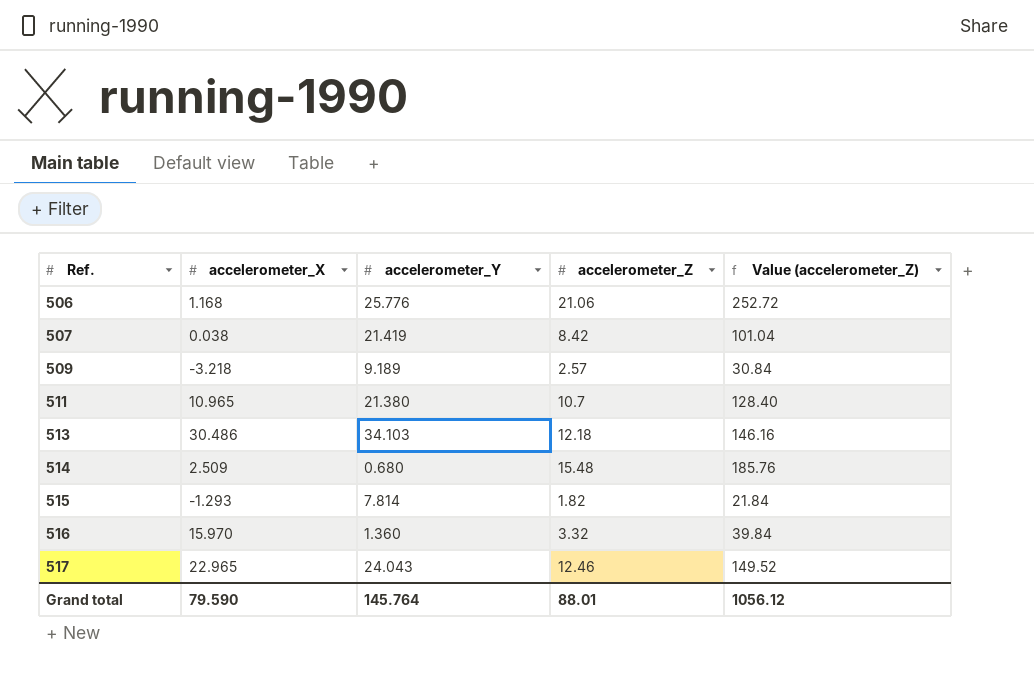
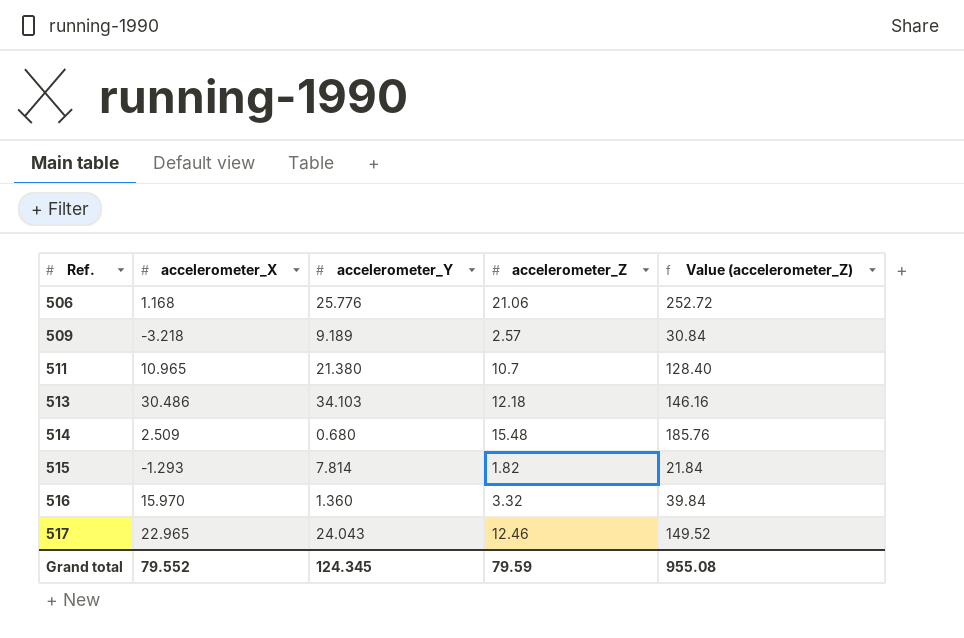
row 507: 0.038 | 21.419 | 8.42 | 101.04 -> none
Grand total | accelerometer_X: 79.590 -> 79.552
Grand total | accelerometer_Y: 145.764 -> 124.345
Grand total | accelerometer_Z: 88.01 -> 79.59
Grand total | Value (accelerometer_Z): 1056.12 -> 955.08

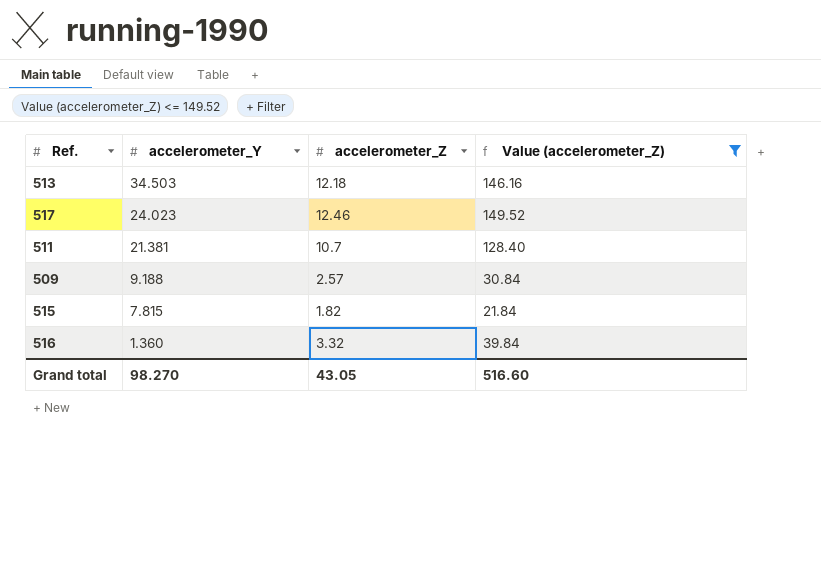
filter: none -> Value (accelerometer_Z) <= 149.52
row order: Ref. ascending -> accelerometer_Y descending
column accelerometer_X | position: 2 -> none
513 | accelerometer_Y: 34.103 -> 34.503
517 | accelerometer_Y: 24.043 -> 24.023
511 | accelerometer_Y: 21.380 -> 21.381
509 | accelerometer_Y: 9.189 -> 9.188
515 | accelerometer_Y: 7.814 -> 7.815
Grand total | accelerometer_Y: 124.345 -> 98.270
Grand total | accelerometer_Z: 79.59 -> 43.05
Grand total | Value (accelerometer_Z): 955.08 -> 516.60

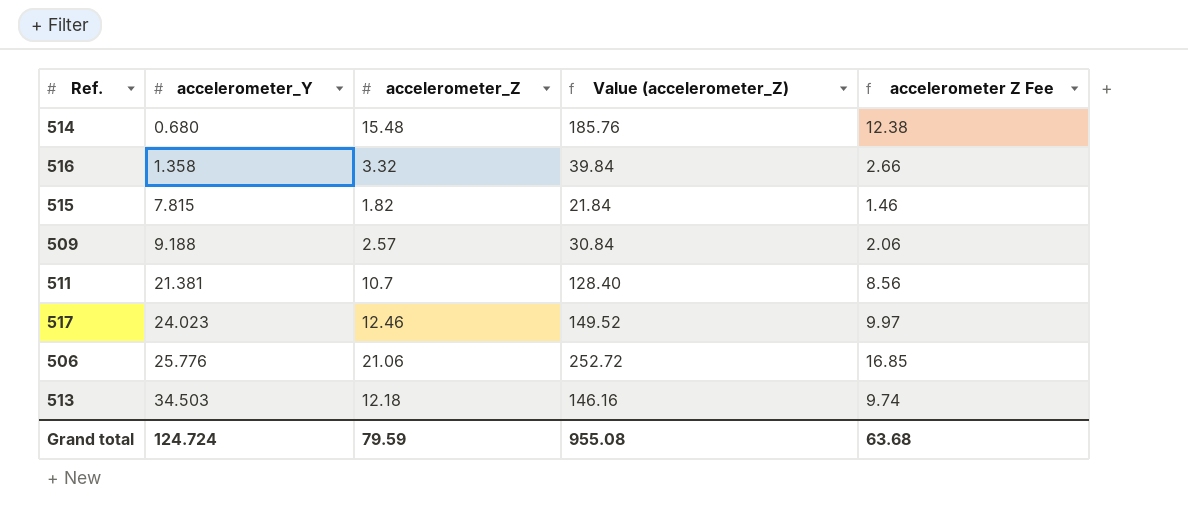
filter: Value (accelerometer_Z) <= 149.52 -> none
row order: accelerometer_Y descending -> accelerometer_Y ascending
column accelerometer Z Fee | formula: none -> [accelerometer_Z] * 0.8
516 | accelerometer_Y: 1.360 -> 1.358
Grand total | accelerometer_Y: 98.270 -> 124.724
Grand total | accelerometer_Z: 43.05 -> 79.59
Grand total | Value (accelerometer_Z): 516.60 -> 955.08

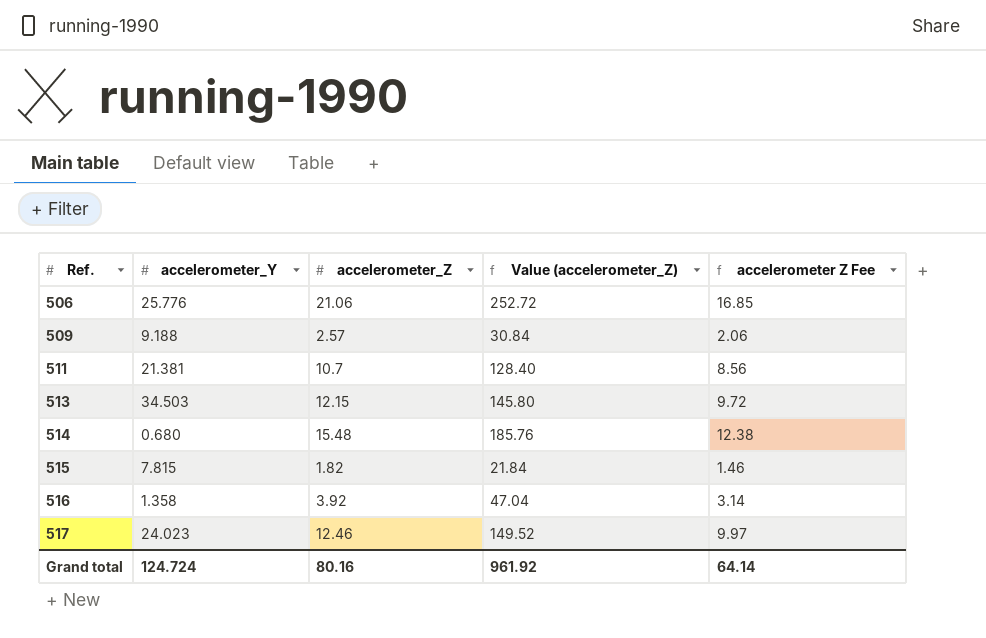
row order: accelerometer_Y ascending -> Ref. ascending
513 | accelerometer_Z: 12.18 -> 12.15
513 | Value (accelerometer_Z): 146.16 -> 145.80
513 | accelerometer Z Fee: 9.74 -> 9.72
516 | accelerometer_Z: 3.32 -> 3.92
516 | Value (accelerometer_Z): 39.84 -> 47.04
516 | accelerometer Z Fee: 2.66 -> 3.14
Grand total | accelerometer_Z: 79.59 -> 80.16
Grand total | Value (accelerometer_Z): 955.08 -> 961.92
Grand total | accelerometer Z Fee: 63.68 -> 64.14

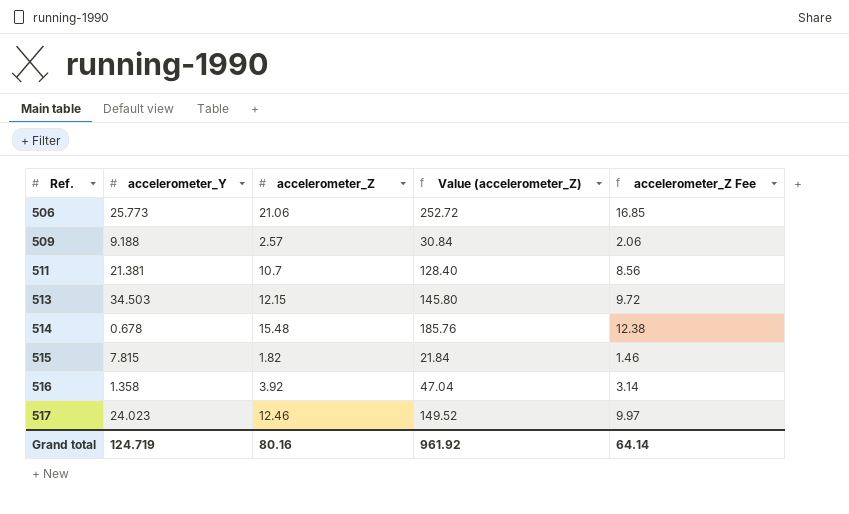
column name: accelerometer Z Fee -> accelerometer_Z Fee
506 | accelerometer_Y: 25.776 -> 25.773
514 | accelerometer_Y: 0.680 -> 0.678
Grand total | accelerometer_Y: 124.724 -> 124.719

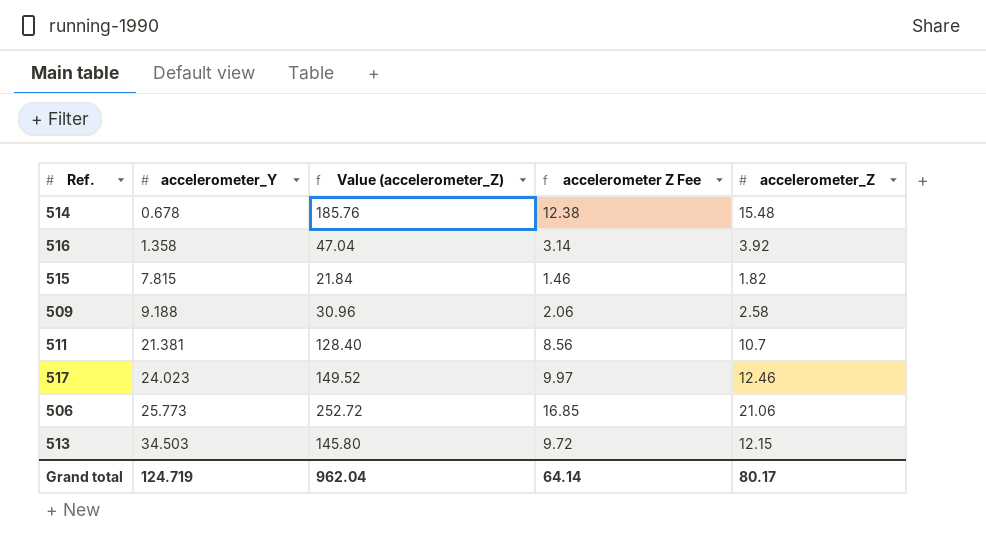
row order: Ref. ascending -> accelerometer_Y ascending
column name: accelerometer_Z Fee -> accelerometer Z Fee
column accelerometer_Z | position: 3 -> 5
509 | Value (accelerometer_Z): 30.84 -> 30.96
509 | accelerometer_Z: 2.57 -> 2.58
Grand total | Value (accelerometer_Z): 961.92 -> 962.04
Grand total | accelerometer_Z: 80.16 -> 80.17

